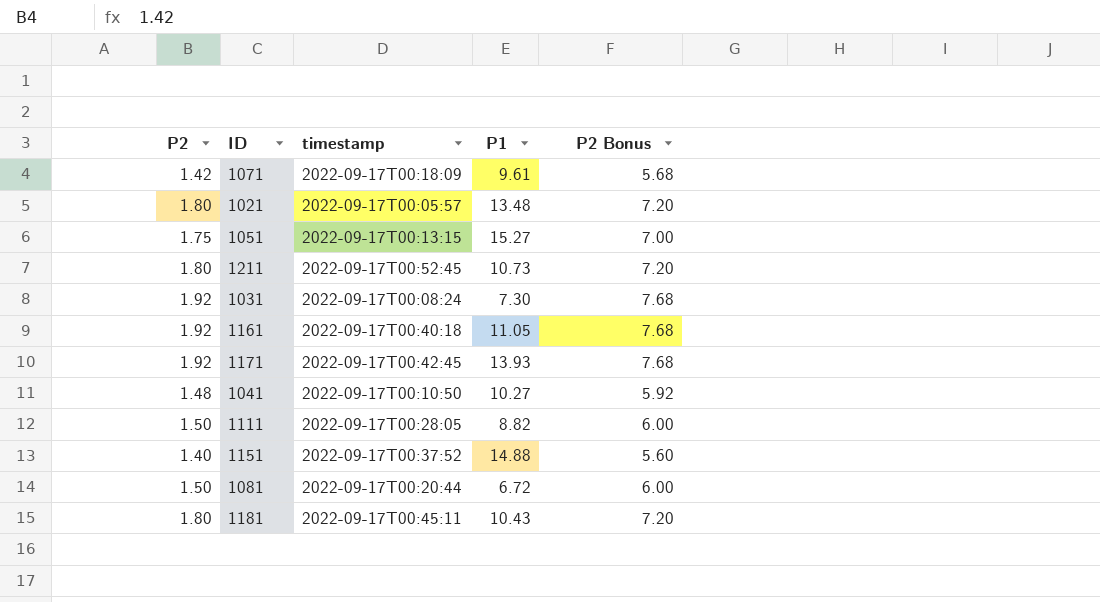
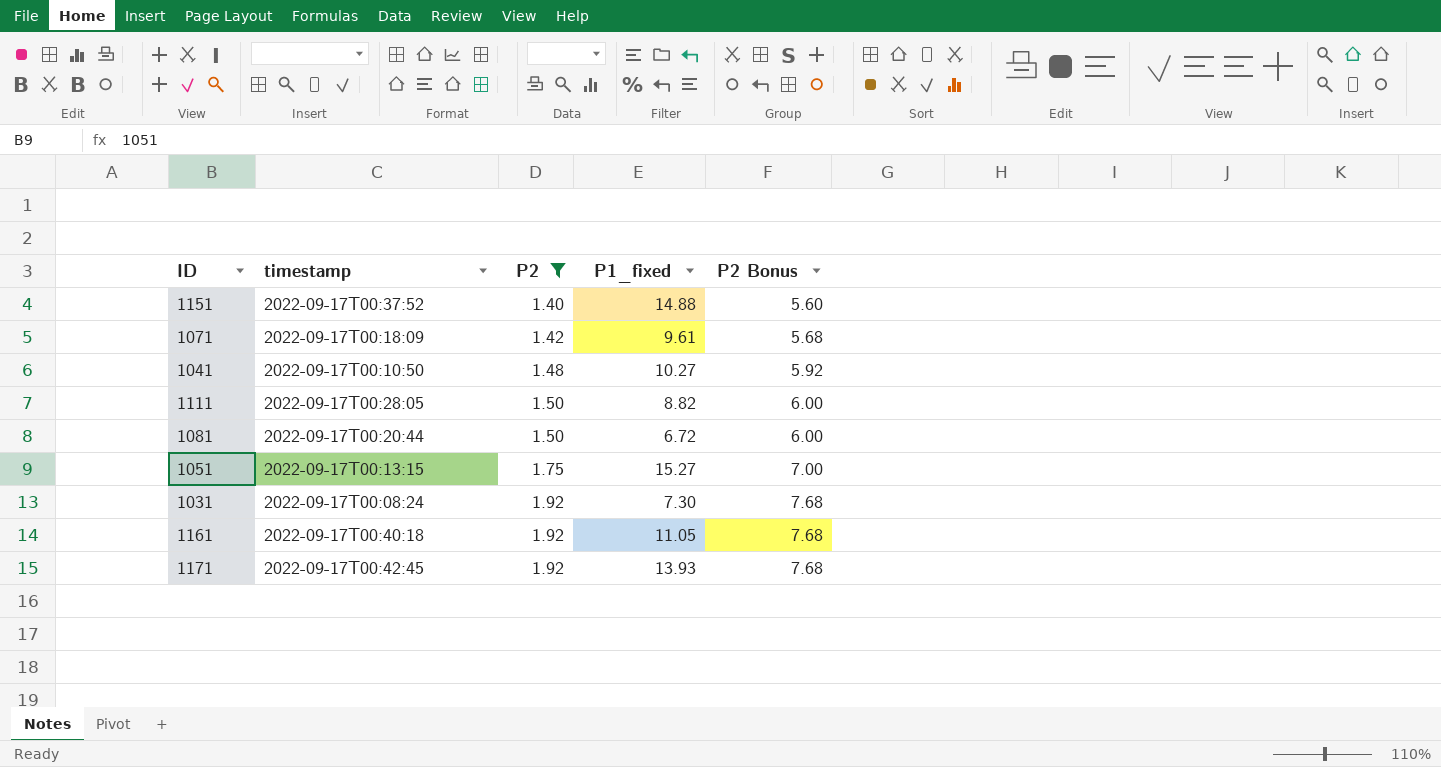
filter: none -> P2 != 1.80
row order: none -> P2 ascending
column P2 | position: 1 -> 3
column name: P1 -> P1_fixed

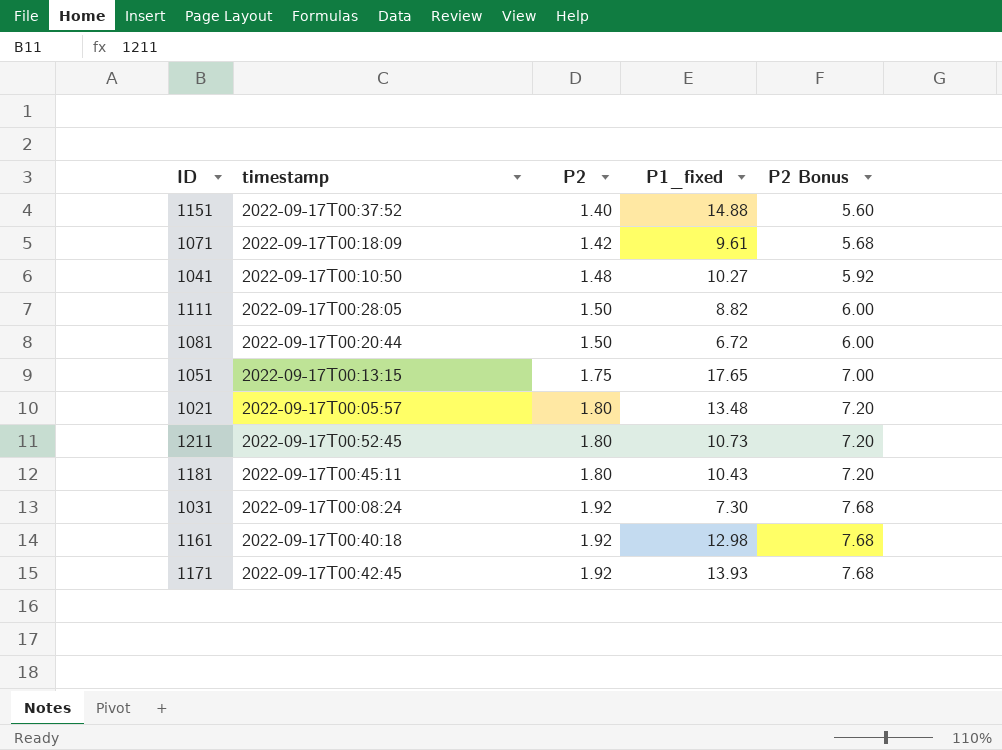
filter: P2 != 1.80 -> none
1051 | P1_fixed: 15.27 -> 17.65
1161 | P1_fixed: 11.05 -> 12.98

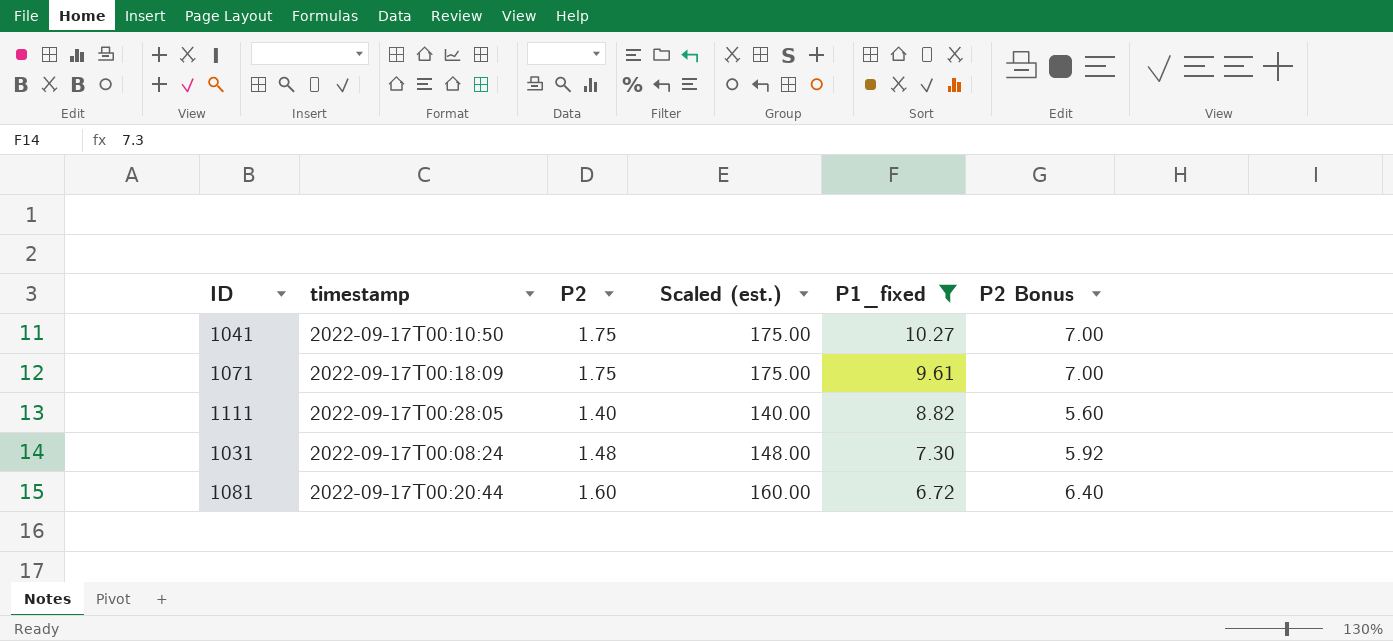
filter: none -> P1_fixed <= 10.27
row order: P2 ascending -> P1_fixed descending
column Scaled (est.) | formula: none -> [P2] * 100
1041 | P2: 1.48 -> 1.75
1041 | P2 Bonus: 5.92 -> 7.00
1071 | P2: 1.42 -> 1.75
1071 | P2 Bonus: 5.68 -> 7.00
1111 | P2: 1.50 -> 1.40
1111 | P2 Bonus: 6.00 -> 5.60
1031 | P2: 1.92 -> 1.48
1031 | P2 Bonus: 7.68 -> 5.92
1081 | P2: 1.50 -> 1.60
1081 | P2 Bonus: 6.00 -> 6.40

